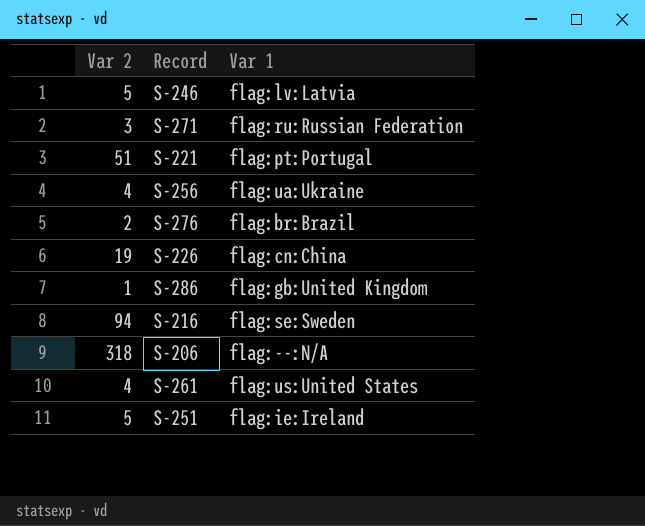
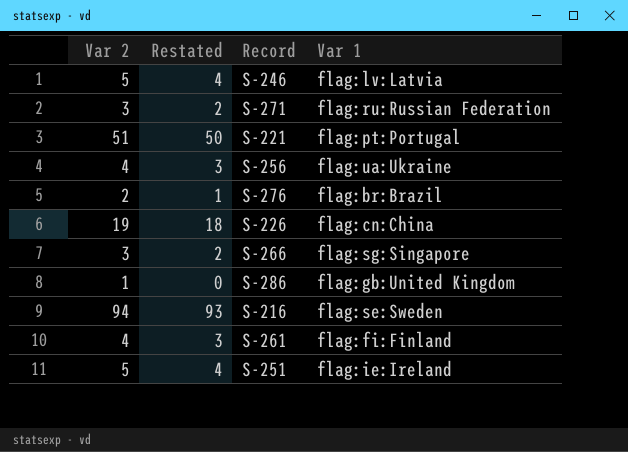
column Restated | formula: none -> [Var 2] - 1
row S-206: 318 | flag:--:N/A -> none
row S-266: none -> 3 | 2 | flag:sg:Singapore
S-261 | Var 1: flag:us:United States -> flag:fi:Finland

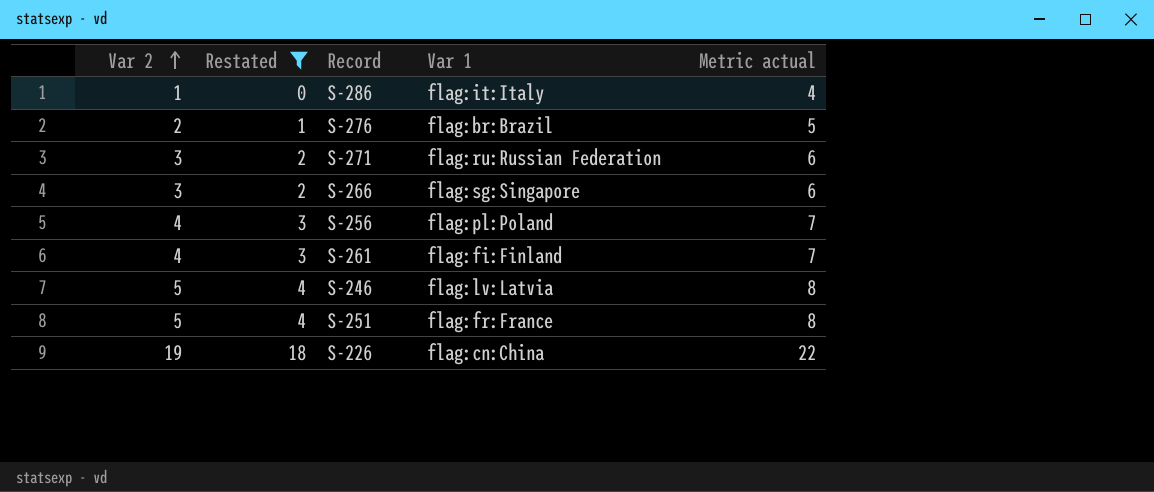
filter: none -> Restated <= 18
row order: none -> Var 2 ascending
column Metric actual | formula: none -> [Var 2] + 3
S-286 | Var 1: flag:gb:United Kingdom -> flag:it:Italy
S-256 | Var 1: flag:ua:Ukraine -> flag:pl:Poland
S-251 | Var 1: flag:ie:Ireland -> flag:fr:France

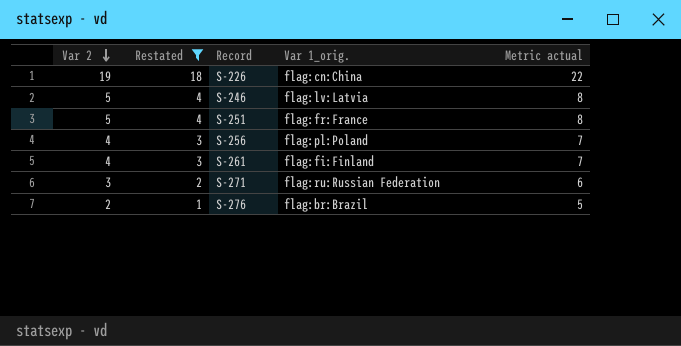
row order: Var 2 ascending -> Var 2 descending
column name: Var 1 -> Var 1_orig.
row S-286: 1 | 0 | flag:it:Italy | 4 -> none
row S-266: 3 | 2 | flag:sg:Singapore | 6 -> none

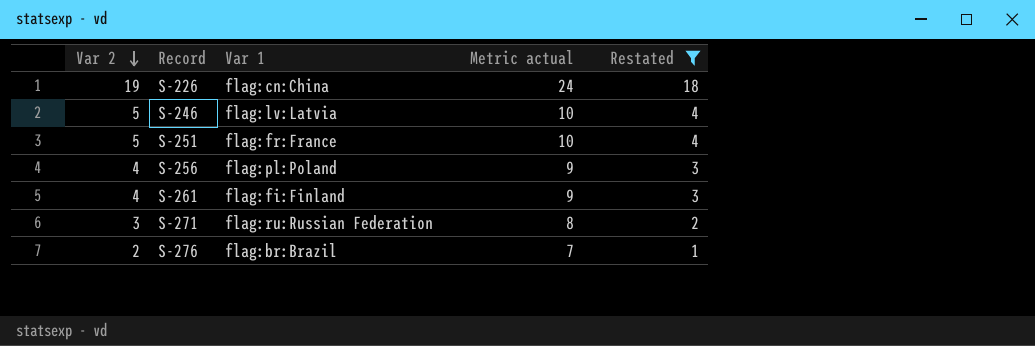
column name: Var 1_orig. -> Var 1
column Metric actual | formula: [Var 2] + 3 -> [Var 2] + 5
column Restated | position: 2 -> 5

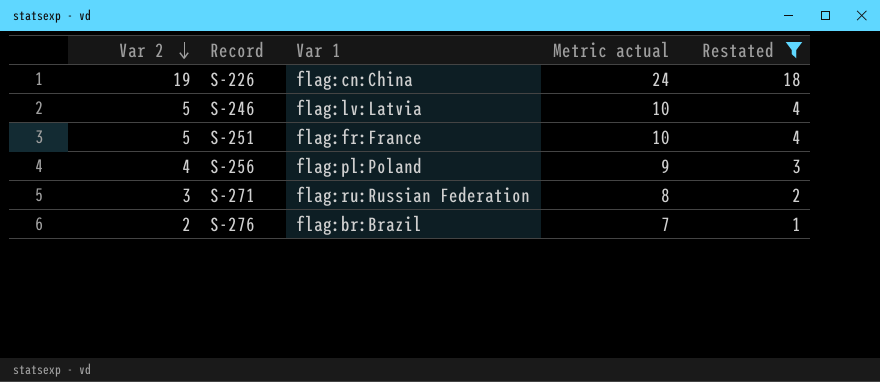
row S-261: 4 | flag:fi:Finland | 9 | 3 -> none

